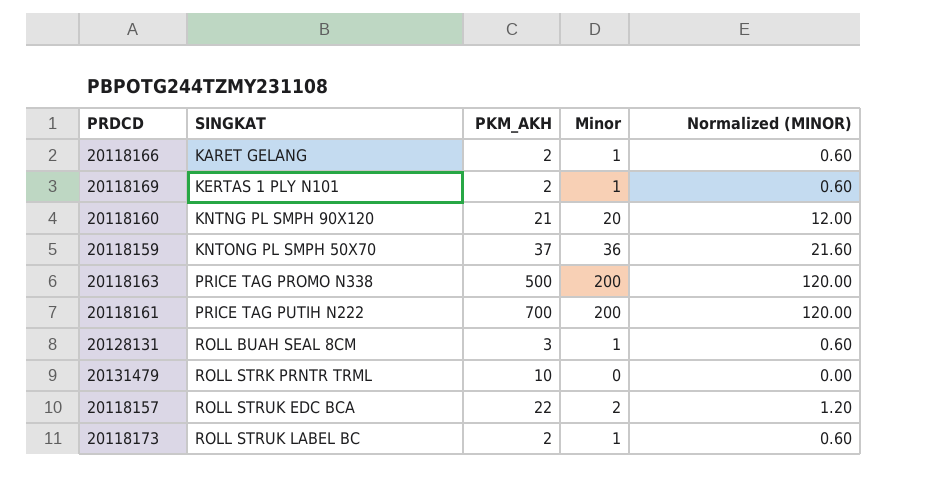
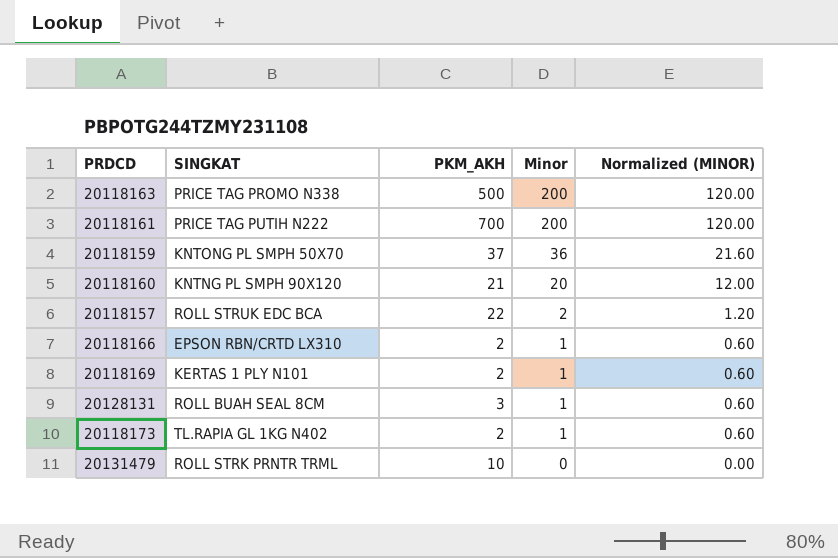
row order: SINGKAT ascending -> Minor descending
20118166 | SINGKAT: KARET GELANG -> EPSON RBN/CRTD LX310
20118173 | SINGKAT: ROLL STRUK LABEL BC -> TL.RAPIA GL 1KG N402

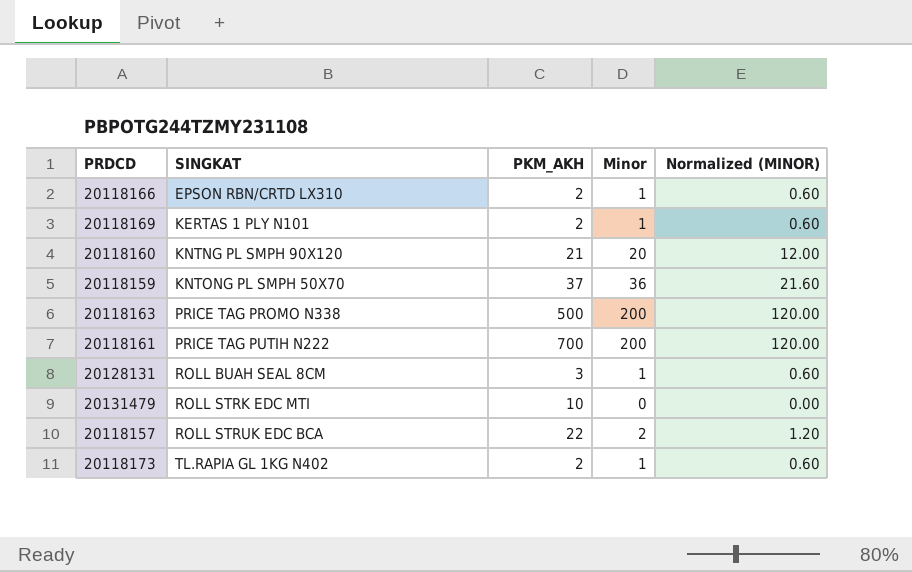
row order: Minor descending -> SINGKAT ascending
20131479 | SINGKAT: ROLL STRK PRNTR TRML -> ROLL STRK EDC MTI

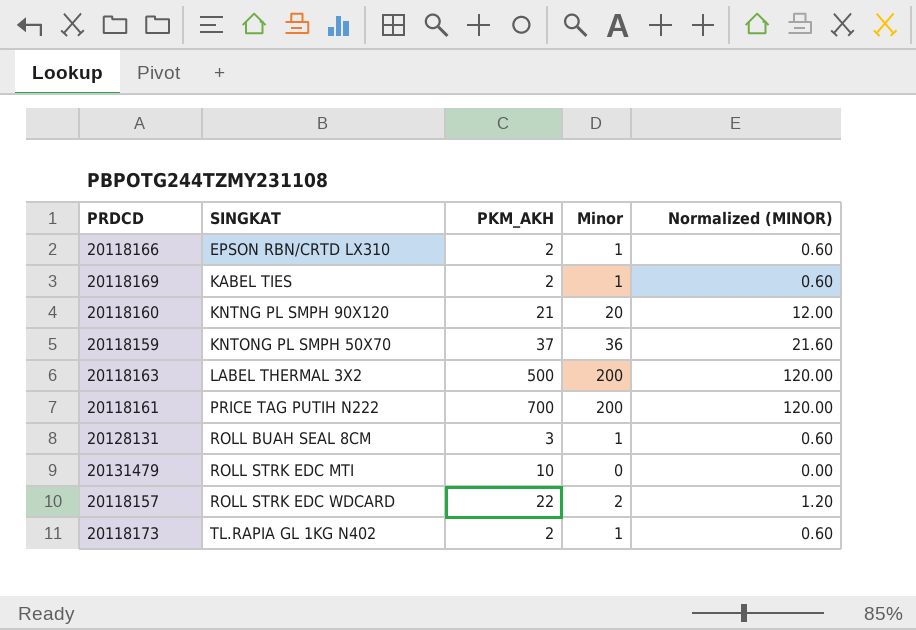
20118169 | SINGKAT: KERTAS 1 PLY N101 -> KABEL TIES
20118163 | SINGKAT: PRICE TAG PROMO N338 -> LABEL THERMAL 3X2
20118157 | SINGKAT: ROLL STRUK EDC BCA -> ROLL STRK EDC WDCARD

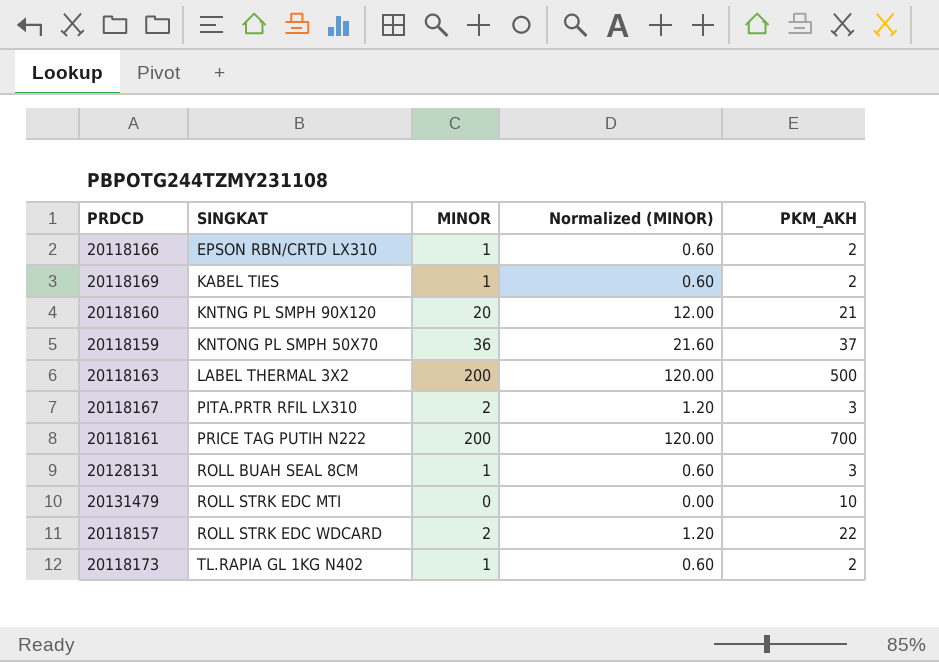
column name: Minor -> MINOR
column PKM_AKH | position: 3 -> 5
row 20118167: none -> PITA.PRTR RFIL LX310 | 2 | 1.20 | 3

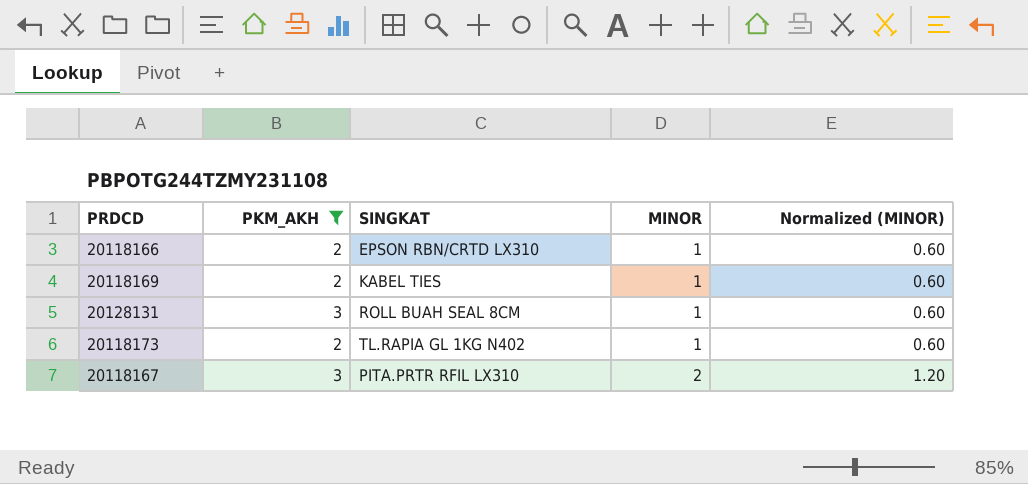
filter: none -> PKM_AKH <= 3
row order: SINGKAT ascending -> MINOR ascending
column PKM_AKH | position: 5 -> 2

